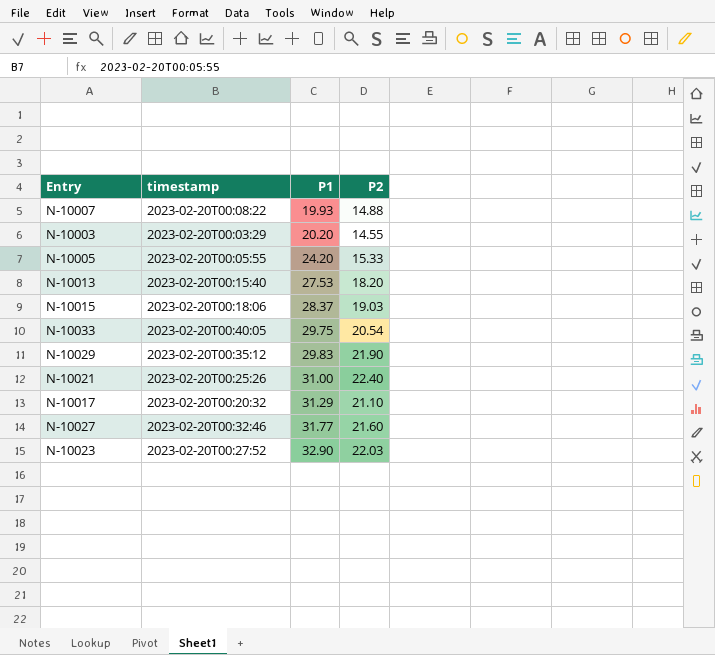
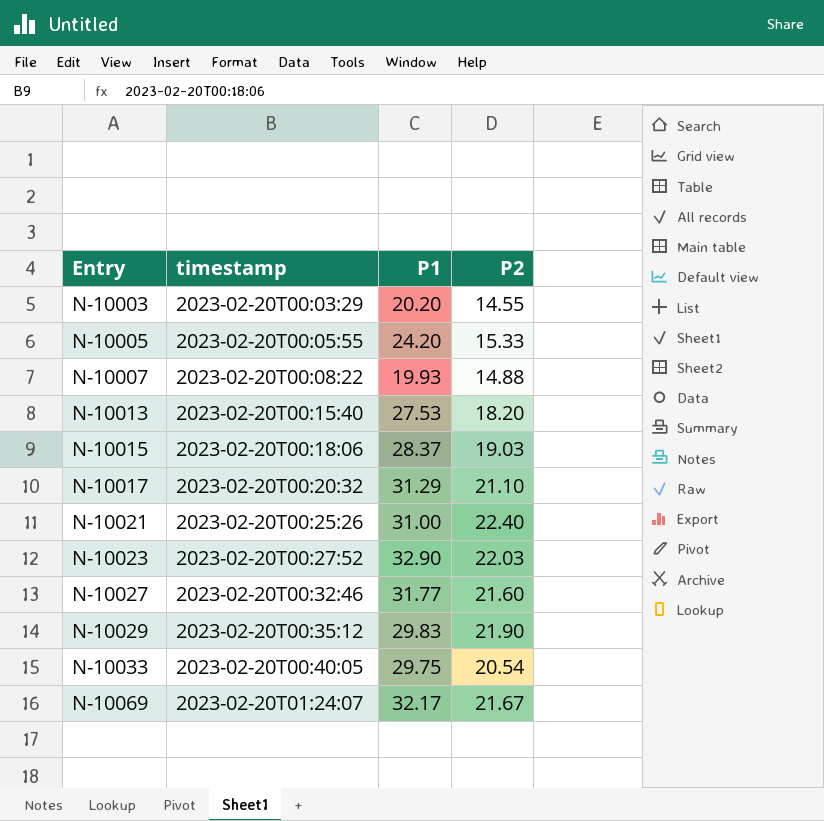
row order: P1 ascending -> Entry ascending
row N-10069: none -> 2023-02-20T01:24:07 | 32.17 | 21.67

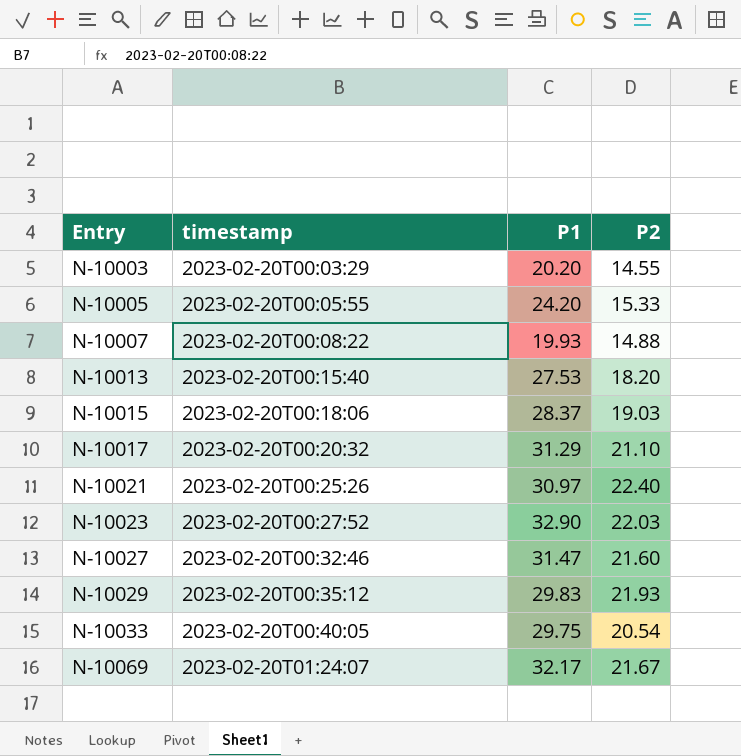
N-10021 | P1: 31.00 -> 30.97
N-10027 | P1: 31.77 -> 31.47
N-10029 | P2: 21.90 -> 21.93

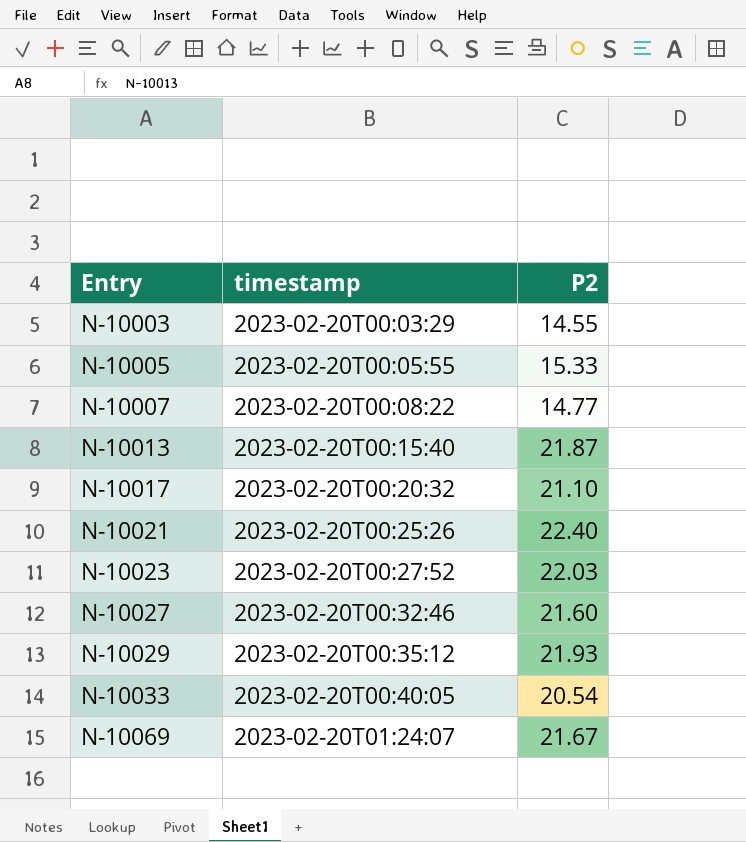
column P1 | position: 3 -> none
row N-10015: 2023-02-20T00:18:06 | 28.37 | 19.03 -> none
N-10007 | P2: 14.88 -> 14.77
N-10013 | P2: 18.20 -> 21.87

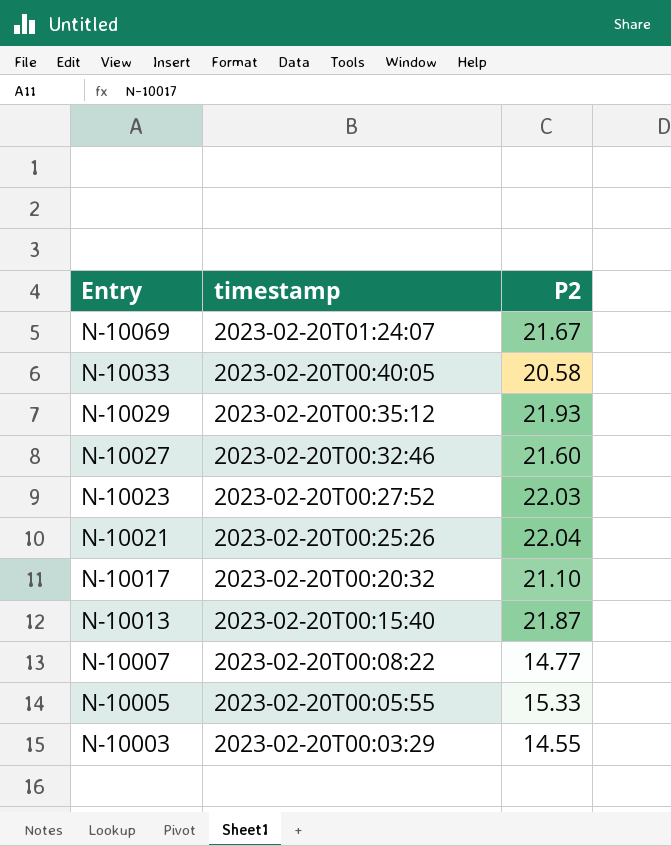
row order: Entry ascending -> Entry descending
N-10033 | P2: 20.54 -> 20.58
N-10021 | P2: 22.40 -> 22.04

